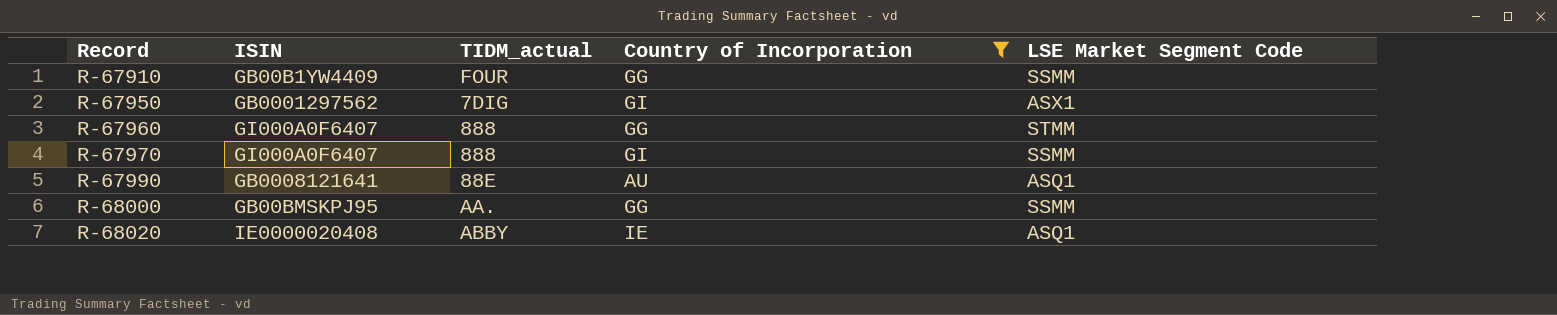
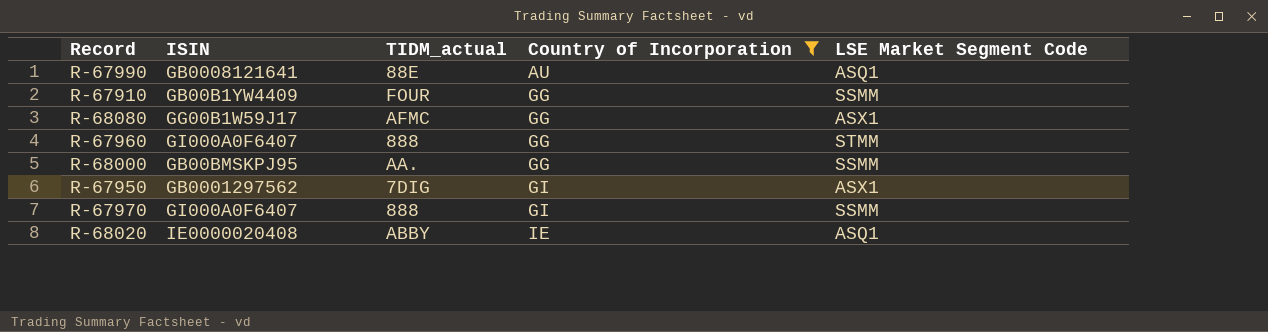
row order: Record ascending -> Country of Incorporation ascending
row R-68080: none -> GG00B1W59J17 | AFMC | GG | ASX1

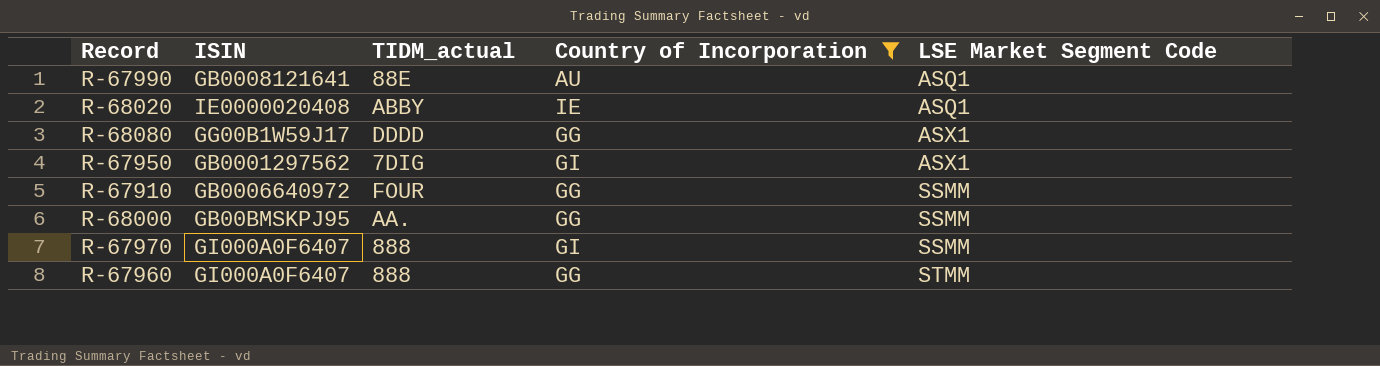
row order: Country of Incorporation ascending -> LSE Market Segment Code ascending
R-68080 | TIDM_actual: AFMC -> DDDD
R-67910 | ISIN: GB00B1YW4409 -> GB0006640972

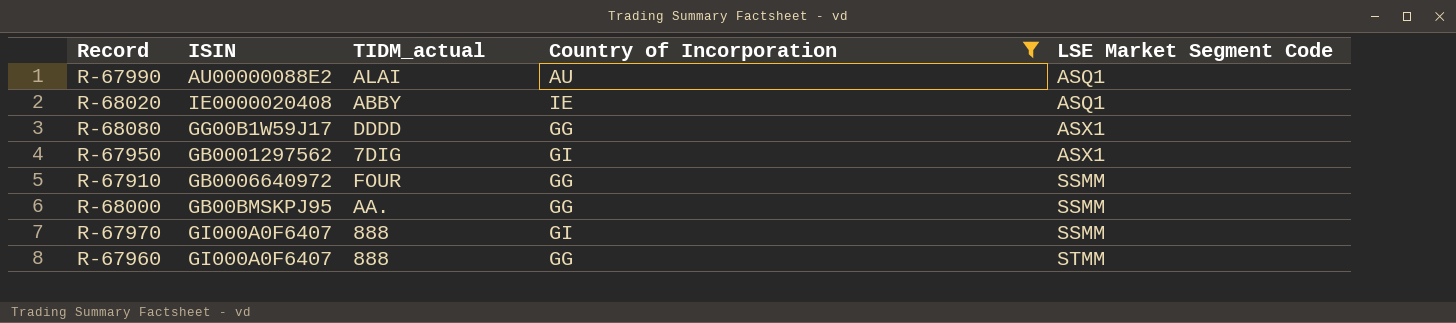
R-67990 | ISIN: GB0008121641 -> AU00000088E2
R-67990 | TIDM_actual: 88E -> ALAI

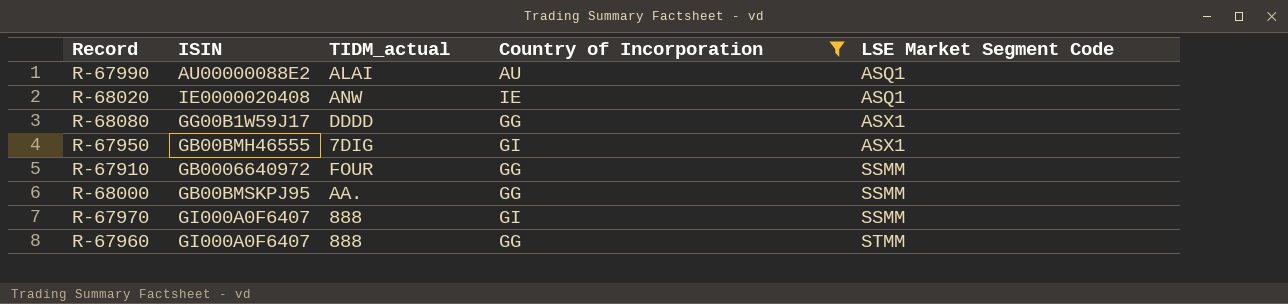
R-68020 | TIDM_actual: ABBY -> ANW
R-67950 | ISIN: GB0001297562 -> GB00BMH46555

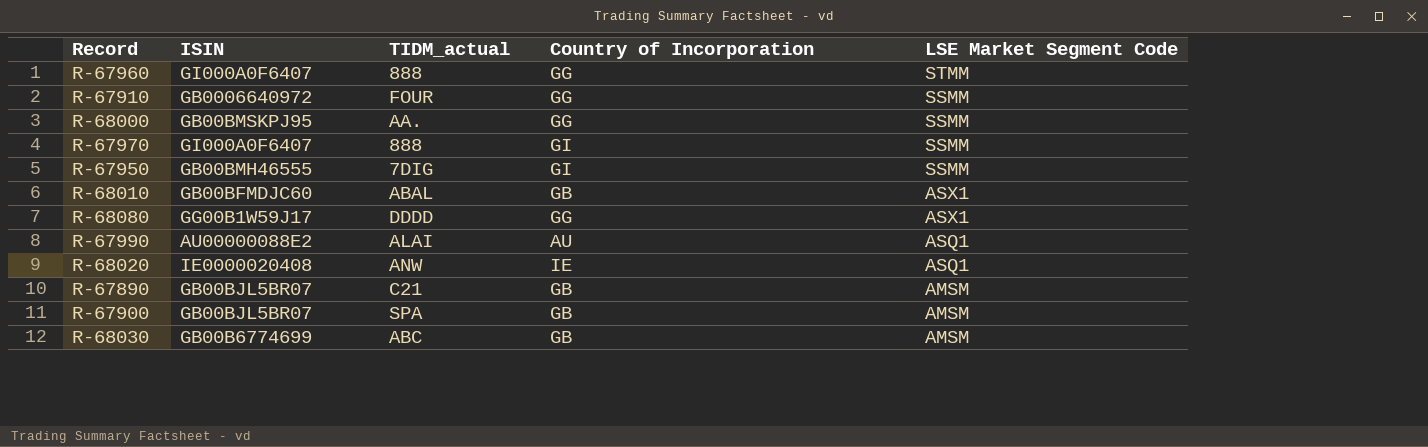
filter: Country of Incorporation != GB -> none
row order: LSE Market Segment Code ascending -> LSE Market Segment Code descending
R-67950 | LSE Market Segment Code: ASX1 -> SSMM

